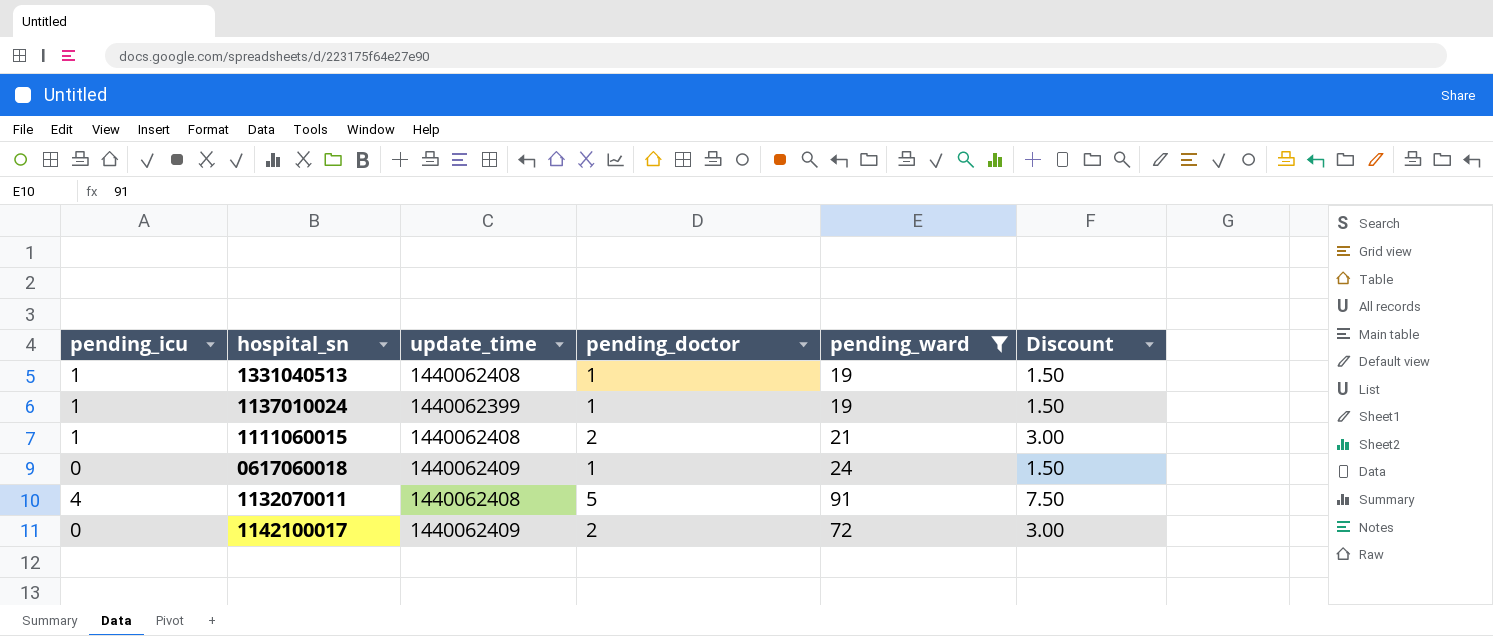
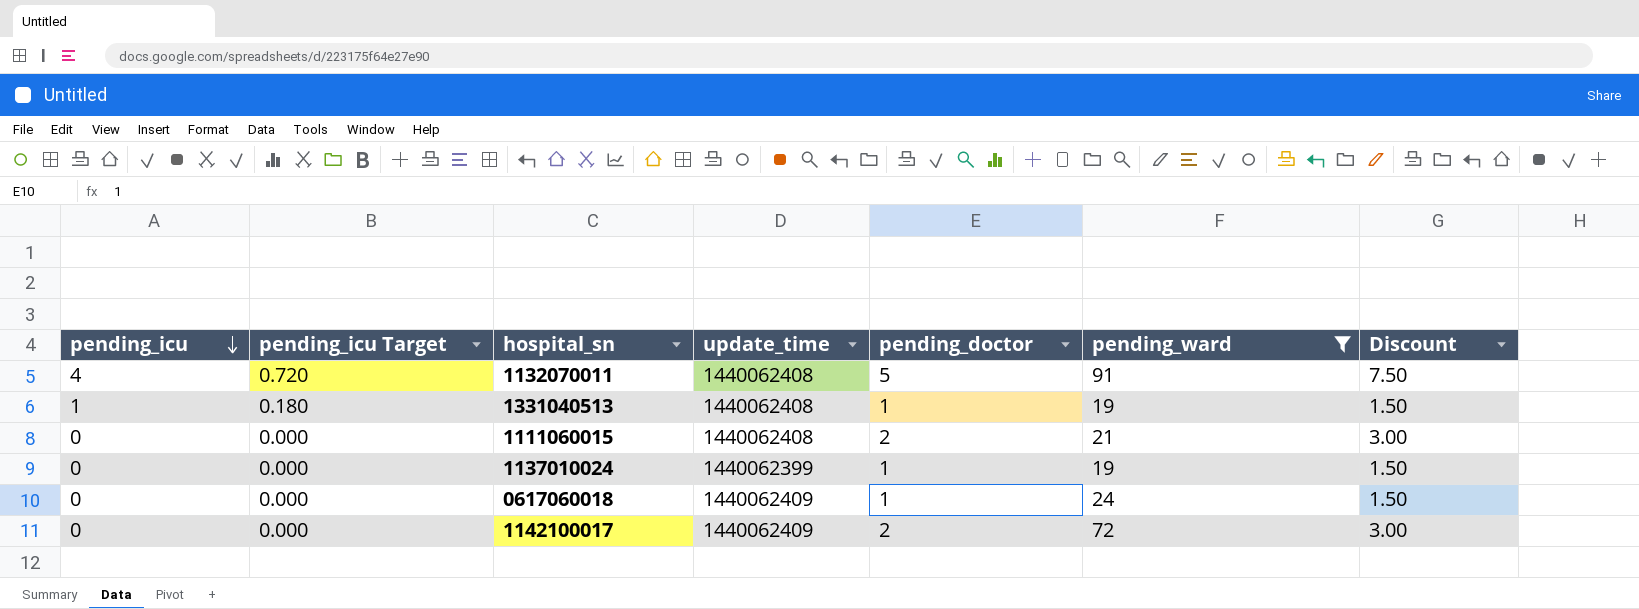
row order: none -> pending_icu descending
column pending_icu Target | formula: none -> [pending_icu] * 0.18
1111060015 | pending_icu: 1 -> 0
1137010024 | pending_icu: 1 -> 0

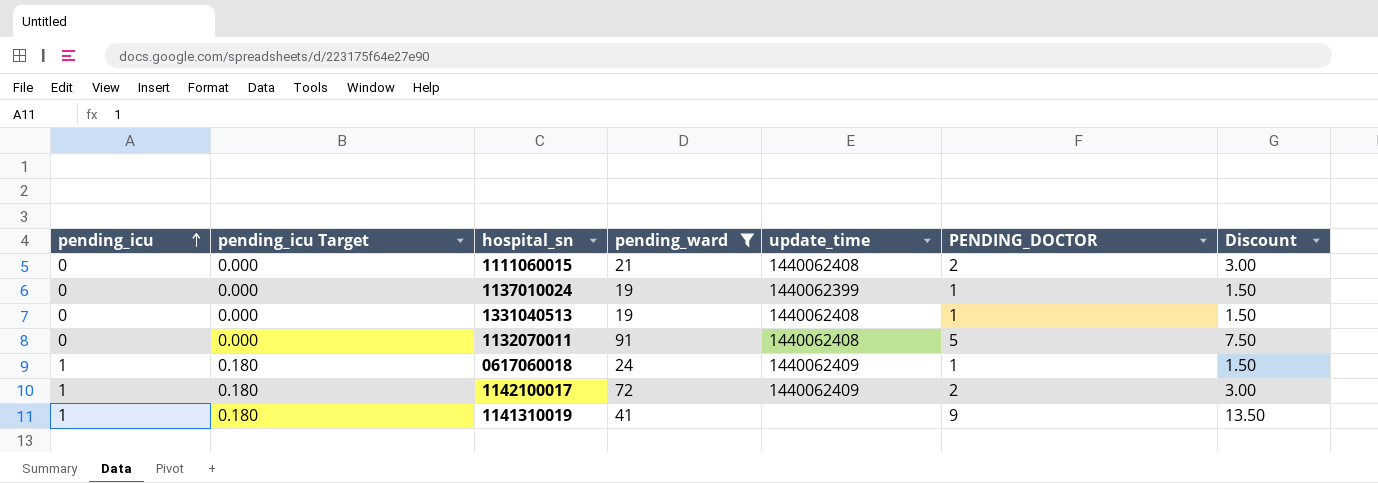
row order: pending_icu descending -> pending_icu ascending
column pending_ward | position: 6 -> 4
column name: pending_doctor -> PENDING_DOCTOR
1331040513 | pending_icu: 1 -> 0
1331040513 | pending_icu Target: 0.180 -> 0.000
1132070011 | pending_icu: 4 -> 0
1132070011 | pending_icu Target: 0.720 -> 0.000
0617060018 | pending_icu: 0 -> 1
0617060018 | pending_icu Target: 0.000 -> 0.180
1142100017 | pending_icu: 0 -> 1
1142100017 | pending_icu Target: 0.000 -> 0.180
row 1141310019: none -> 1 | 0.180 | 41 | none | 9 | 13.50

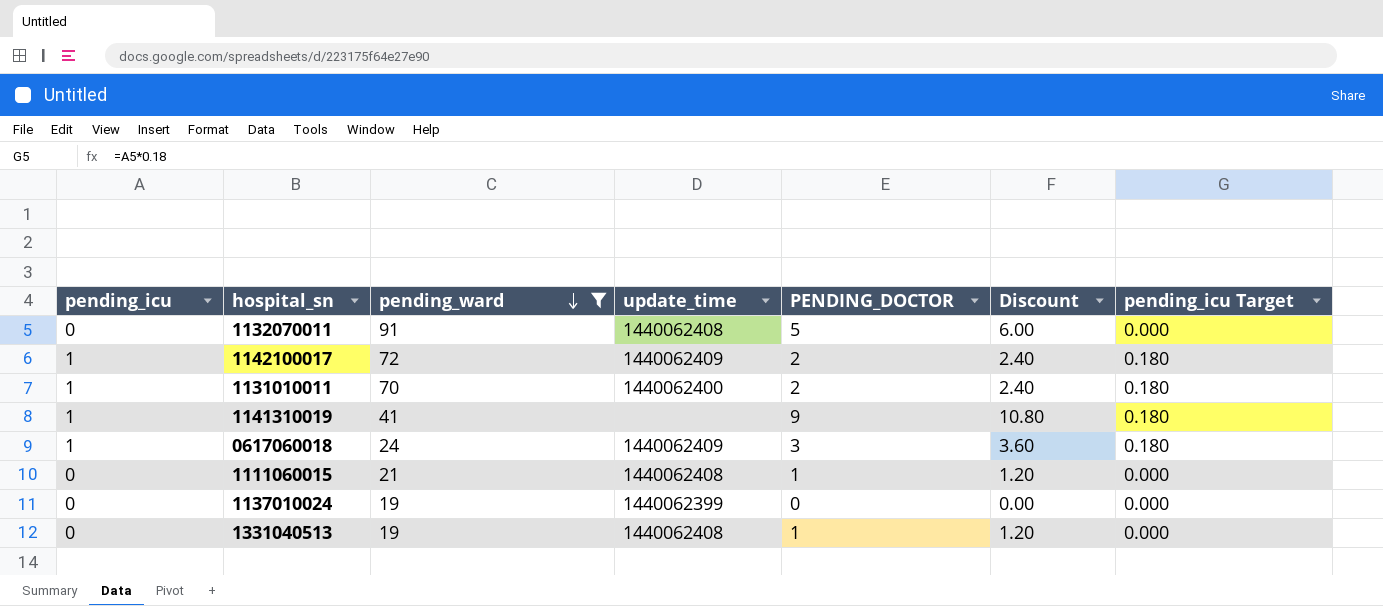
row order: pending_icu ascending -> pending_ward descending
column Discount | formula: [PENDING_DOCTOR] * 1.5 -> [PENDING_DOCTOR] * 1.2
column pending_icu Target | position: 2 -> 7
row 1131010011: none -> 1 | 70 | 1440062400 | 2 | 2.40 | 0.180
0617060018 | PENDING_DOCTOR: 1 -> 3
1111060015 | PENDING_DOCTOR: 2 -> 1
1137010024 | PENDING_DOCTOR: 1 -> 0

